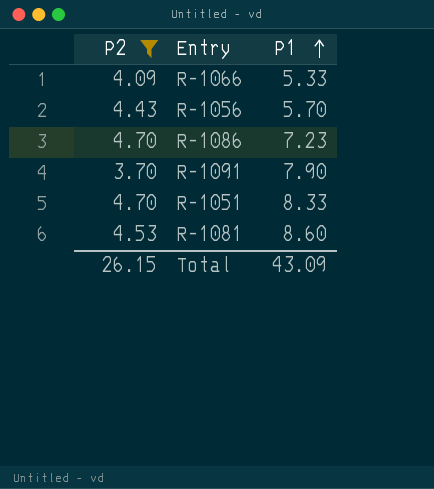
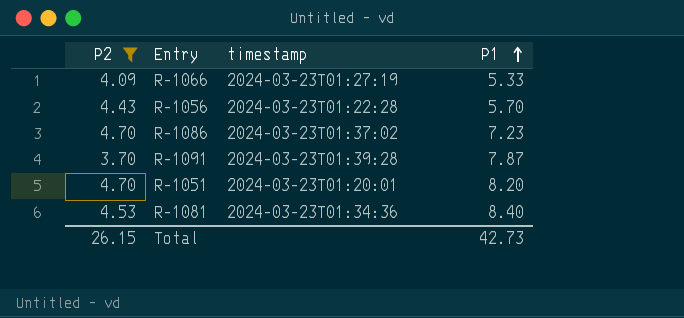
column timestamp | position: none -> 3
R-1091 | P1: 7.90 -> 7.87
R-1051 | P1: 8.33 -> 8.20
R-1081 | P1: 8.60 -> 8.40
Total | P1: 43.09 -> 42.73

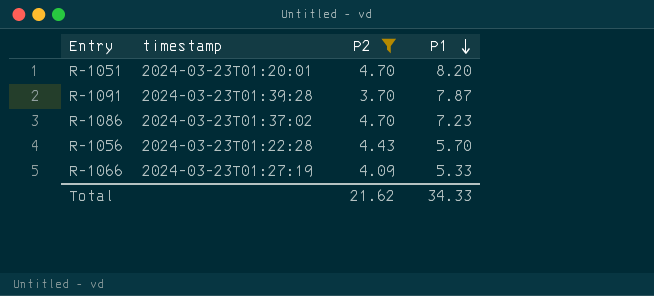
row order: P1 ascending -> P1 descending
column P2 | position: 1 -> 3
row R-1081: 4.53 | 2024-03-23T01:34:36 | 8.40 -> none
Total | P2: 26.15 -> 21.62
Total | P1: 42.73 -> 34.33

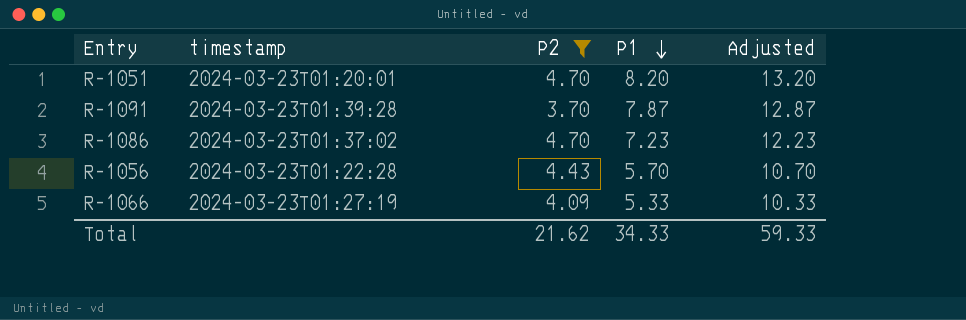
column Adjusted | formula: none -> [P1] + 5

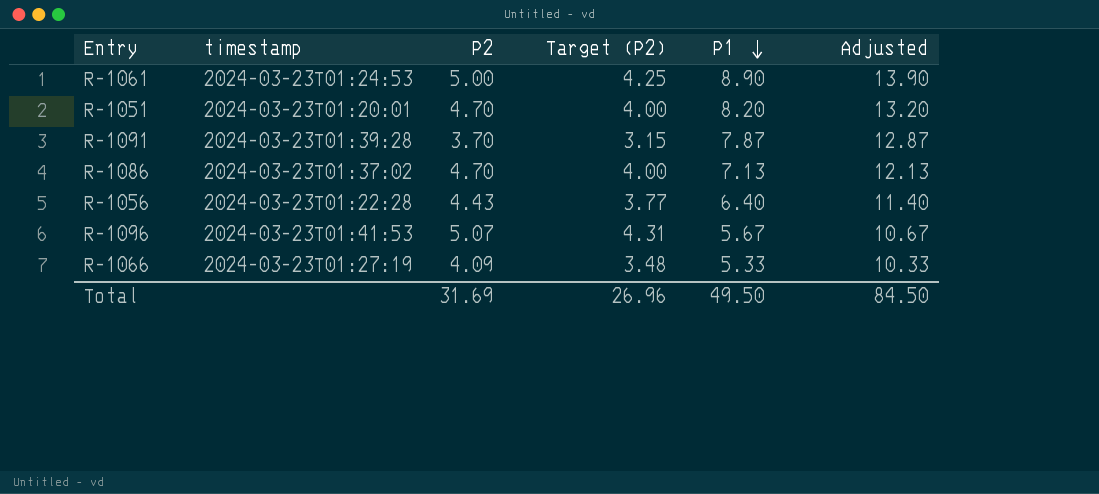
filter: P2 <= 4.70 -> none
column Target (P2) | formula: none -> [P2] * 0.85
R-1086 | P1: 7.23 -> 7.13
R-1086 | Adjusted: 12.23 -> 12.13
R-1056 | P1: 5.70 -> 6.40
R-1056 | Adjusted: 10.70 -> 11.40
Total | P2: 21.62 -> 31.69
Total | P1: 34.33 -> 49.50
Total | Adjusted: 59.33 -> 84.50

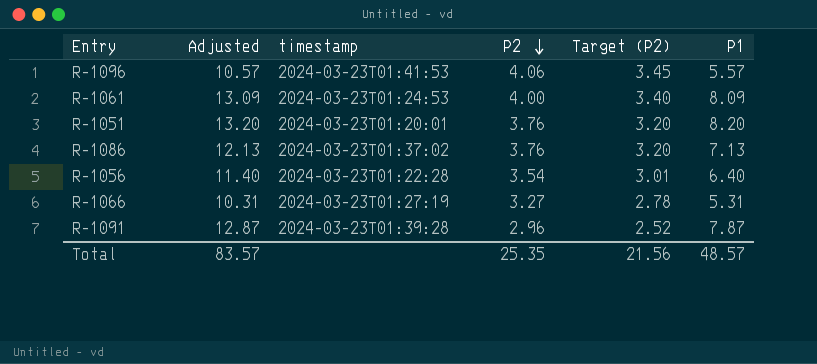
row order: P1 descending -> P2 descending
column Adjusted | position: 6 -> 2
R-1096 | Adjusted: 10.67 -> 10.57
R-1096 | P2: 5.07 -> 4.06
R-1096 | Target (P2): 4.31 -> 3.45
R-1096 | P1: 5.67 -> 5.57
R-1061 | Adjusted: 13.90 -> 13.09
R-1061 | P2: 5.00 -> 4.00
R-1061 | Target (P2): 4.25 -> 3.40
R-1061 | P1: 8.90 -> 8.09
R-1051 | P2: 4.70 -> 3.76
R-1051 | Target (P2): 4.00 -> 3.20
R-1086 | P2: 4.70 -> 3.76
R-1086 | Target (P2): 4.00 -> 3.20
R-1056 | P2: 4.43 -> 3.54
R-1056 | Target (P2): 3.77 -> 3.01
R-1066 | Adjusted: 10.33 -> 10.31
R-1066 | P2: 4.09 -> 3.27
R-1066 | Target (P2): 3.48 -> 2.78
R-1066 | P1: 5.33 -> 5.31
R-1091 | P2: 3.70 -> 2.96
R-1091 | Target (P2): 3.15 -> 2.52
Total | Adjusted: 84.50 -> 83.57
Total | P2: 31.69 -> 25.35
Total | Target (P2): 26.96 -> 21.56
Total | P1: 49.50 -> 48.57

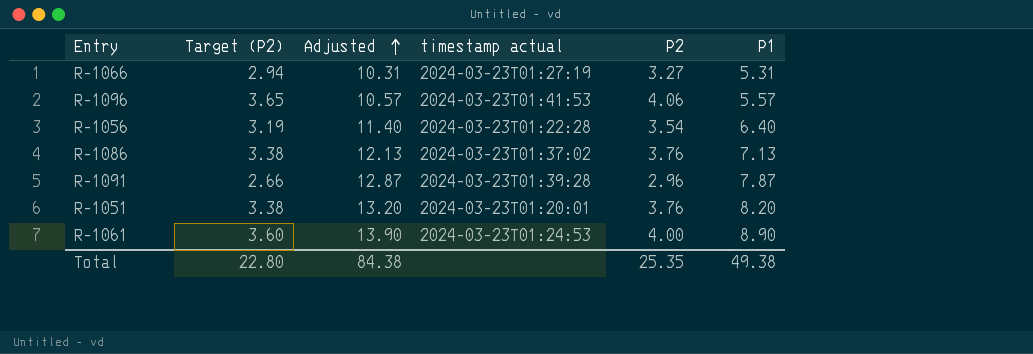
row order: P2 descending -> Adjusted ascending
column Target (P2) | formula: [P2] * 0.85 -> [P2] * 0.9
column Target (P2) | position: 5 -> 2
column name: timestamp -> timestamp actual
R-1061 | Adjusted: 13.09 -> 13.90
R-1061 | P1: 8.09 -> 8.90
Total | Target (P2): 21.56 -> 22.80
Total | Adjusted: 83.57 -> 84.38
Total | P1: 48.57 -> 49.38

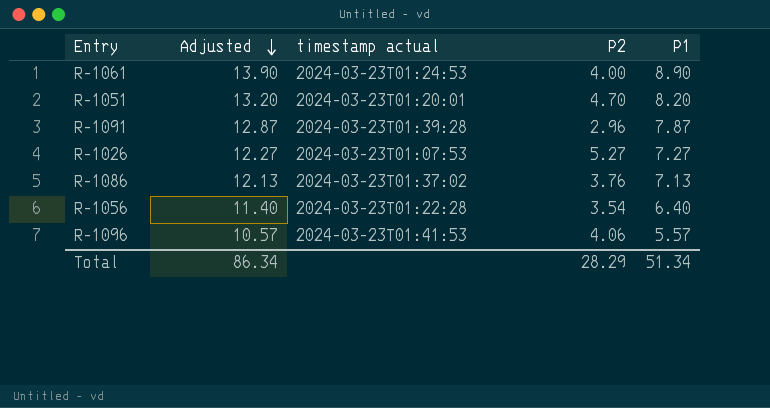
row order: Adjusted ascending -> Adjusted descending
column Target (P2) | formula: [P2] * 0.9 -> none
row R-1066: 2.94 | 10.31 | 2024-03-23T01:27:19 | 3.27 | 5.31 -> none
R-1051 | P2: 3.76 -> 4.70
row R-1026: none -> 12.27 | 2024-03-23T01:07:53 | 5.27 | 7.27
Total | Adjusted: 84.38 -> 86.34
Total | P2: 25.35 -> 28.29
Total | P1: 49.38 -> 51.34

